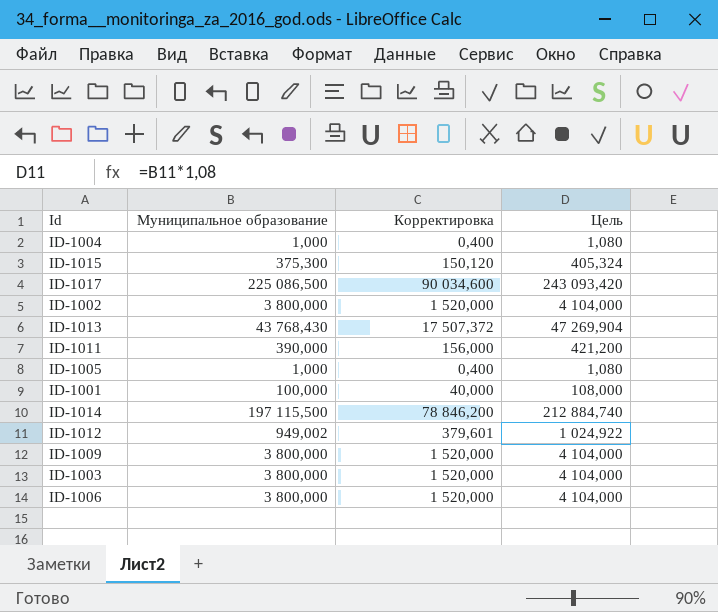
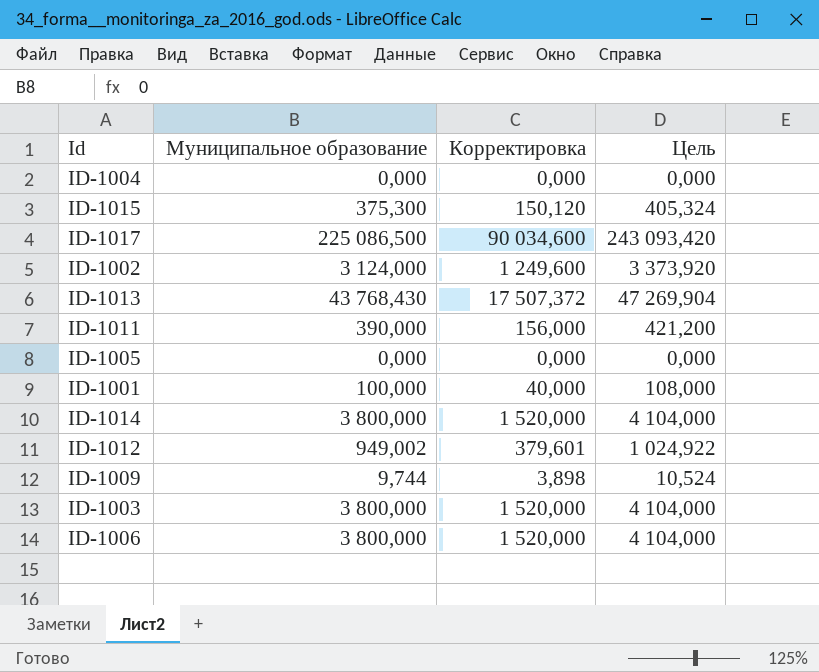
ID-1004 | Муниципальное образование: 1,000 -> 0,000
ID-1004 | Корректировка: 0,400 -> 0,000
ID-1004 | Цель: 1,080 -> 0,000
ID-1002 | Муниципальное образование: 3 800,000 -> 3 124,000
ID-1002 | Корректировка: 1 520,000 -> 1 249,600
ID-1002 | Цель: 4 104,000 -> 3 373,920
ID-1005 | Муниципальное образование: 1,000 -> 0,000
ID-1005 | Корректировка: 0,400 -> 0,000
ID-1005 | Цель: 1,080 -> 0,000
ID-1014 | Муниципальное образование: 197 115,500 -> 3 800,000
ID-1014 | Корректировка: 78 846,200 -> 1 520,000
ID-1014 | Цель: 212 884,740 -> 4 104,000
ID-1009 | Муниципальное образование: 3 800,000 -> 9,744
ID-1009 | Корректировка: 1 520,000 -> 3,898
ID-1009 | Цель: 4 104,000 -> 10,524

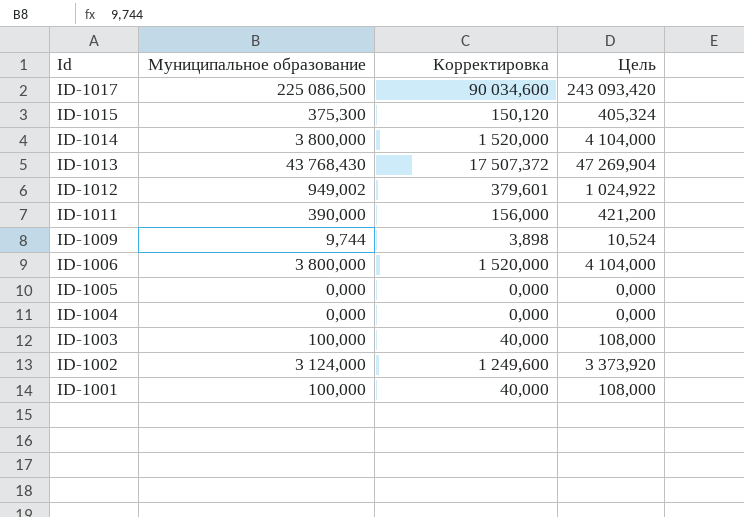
row order: none -> Id descending
ID-1003 | Муниципальное образование: 3 800,000 -> 100,000
ID-1003 | Корректировка: 1 520,000 -> 40,000
ID-1003 | Цель: 4 104,000 -> 108,000

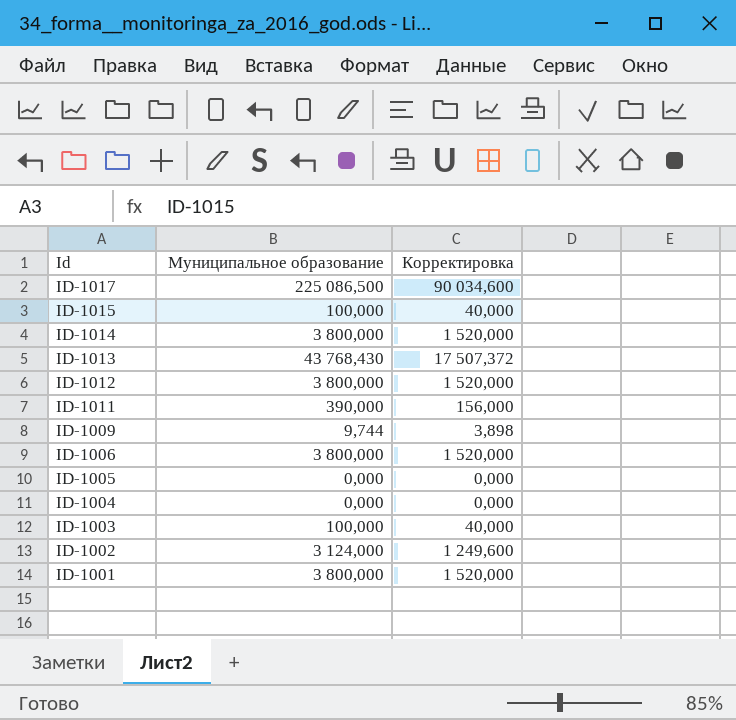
column Цель | formula: [Муниципальное образование] * 1,08 -> none
ID-1015 | Муниципальное образование: 375,300 -> 100,000
ID-1015 | Корректировка: 150,120 -> 40,000
ID-1012 | Муниципальное образование: 949,002 -> 3 800,000
ID-1012 | Корректировка: 379,601 -> 1 520,000
ID-1001 | Муниципальное образование: 100,000 -> 3 800,000
ID-1001 | Корректировка: 40,000 -> 1 520,000

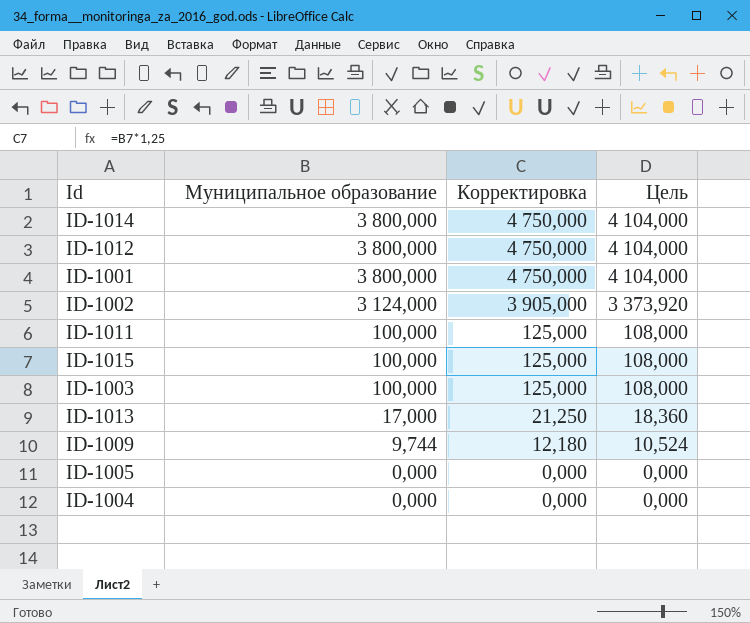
row order: Id descending -> Муниципальное образование descending
column Корректировка | formula: [Муниципальное образование] * 0,4 -> [Муниципальное образование] * 1,25
column Цель | formula: none -> [Муниципальное образование] * 1,08
row ID-1017: 225 086,500 | 90 034,600 -> none
row ID-1006: 3 800,000 | 1 520,000 -> none
ID-1011 | Муниципальное образование: 390,000 -> 100,000
ID-1013 | Муниципальное образование: 43 768,430 -> 17,000

